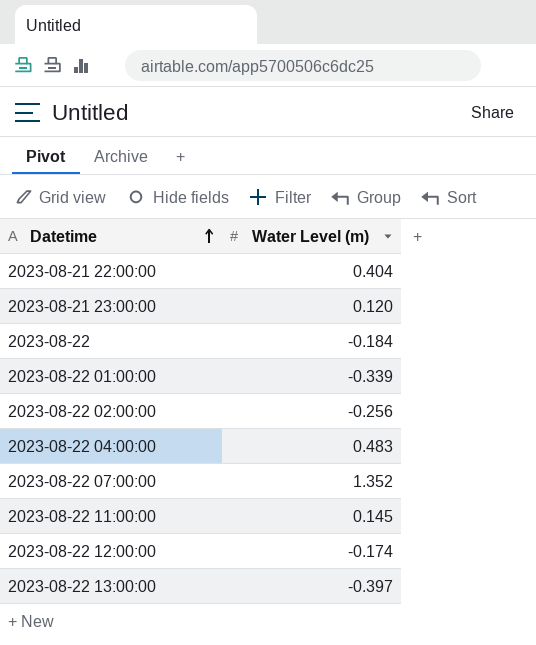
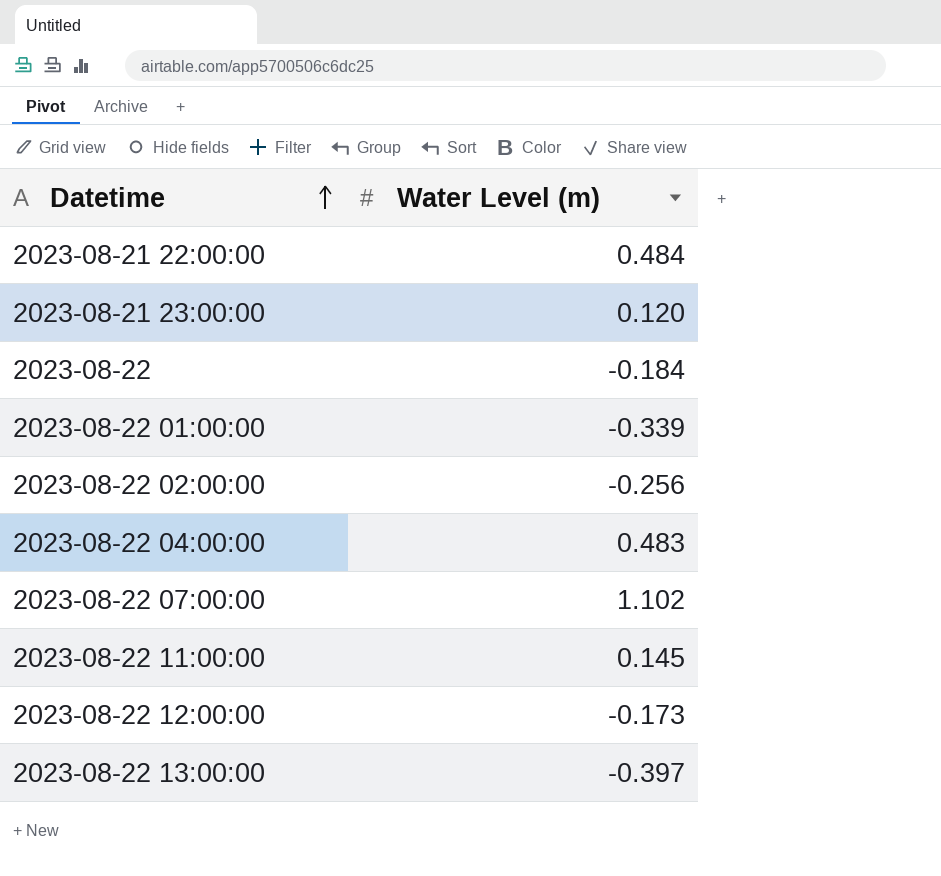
2023-08-21 22:00:00 | Water Level (m): 0.404 -> 0.484
2023-08-22 07:00:00 | Water Level (m): 1.352 -> 1.102
2023-08-22 12:00:00 | Water Level (m): -0.174 -> -0.173

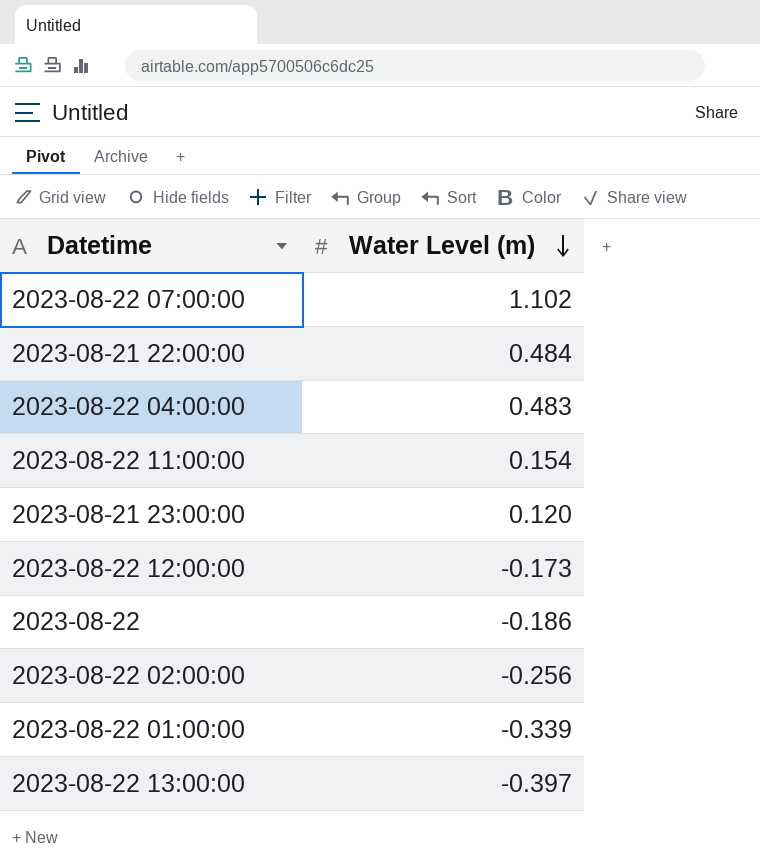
row order: Datetime ascending -> Water Level (m) descending
2023-08-22 11:00:00 | Water Level (m): 0.145 -> 0.154
2023-08-22 | Water Level (m): -0.184 -> -0.186

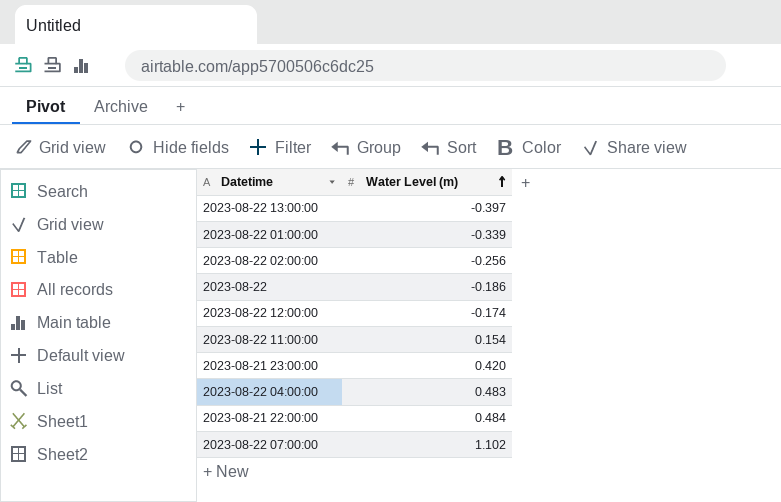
row order: Water Level (m) descending -> Water Level (m) ascending
2023-08-22 12:00:00 | Water Level (m): -0.173 -> -0.174
2023-08-21 23:00:00 | Water Level (m): 0.120 -> 0.420

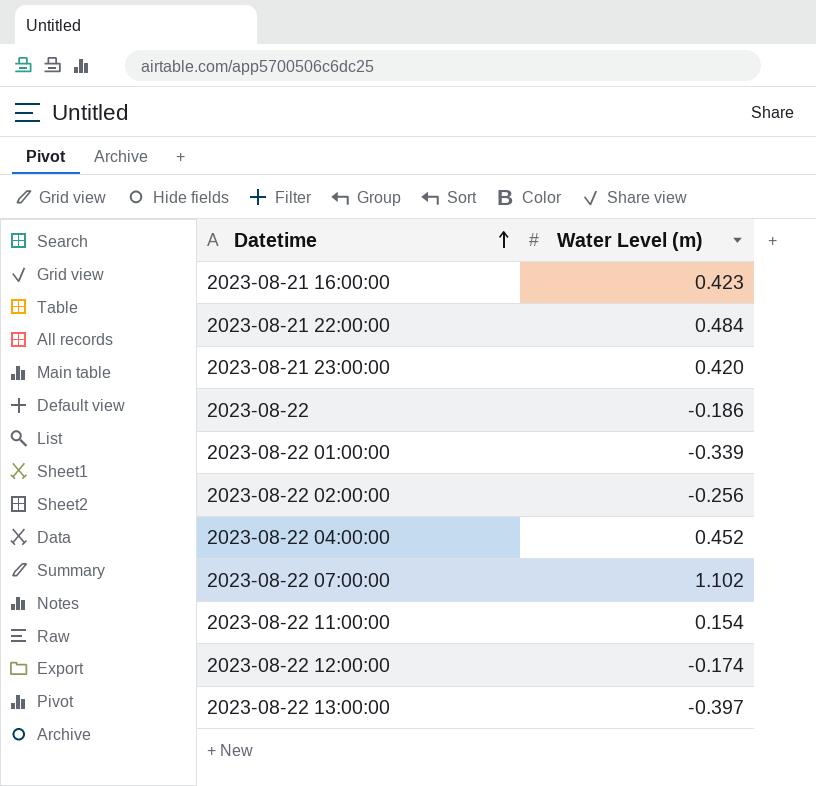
row order: Water Level (m) ascending -> Datetime ascending
row 2023-08-21 16:00:00: none -> 0.423
2023-08-22 04:00:00 | Water Level (m): 0.483 -> 0.452

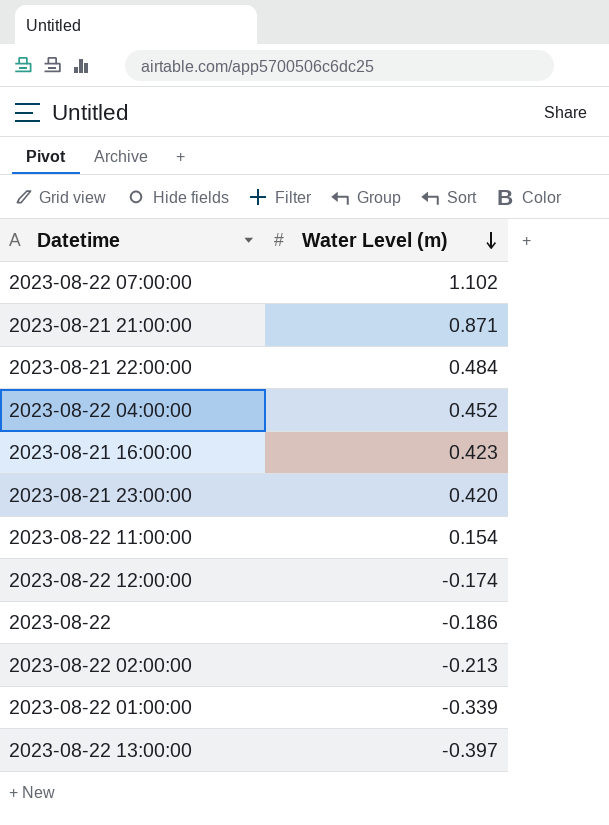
row order: Datetime ascending -> Water Level (m) descending
row 2023-08-21 21:00:00: none -> 0.871
2023-08-22 02:00:00 | Water Level (m): -0.256 -> -0.213

